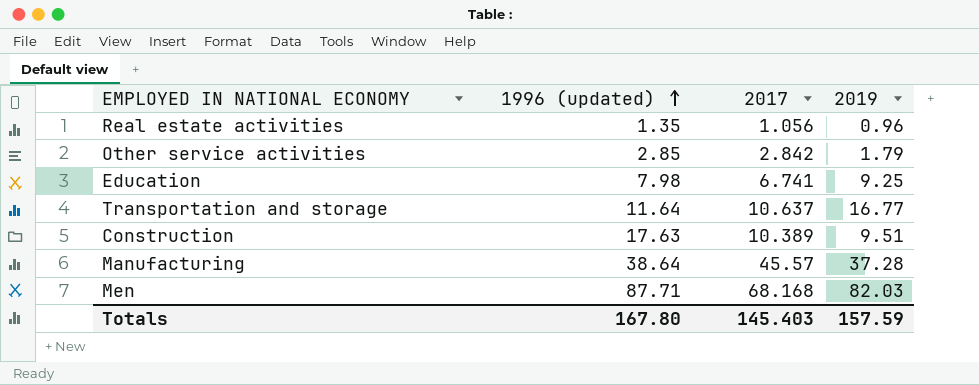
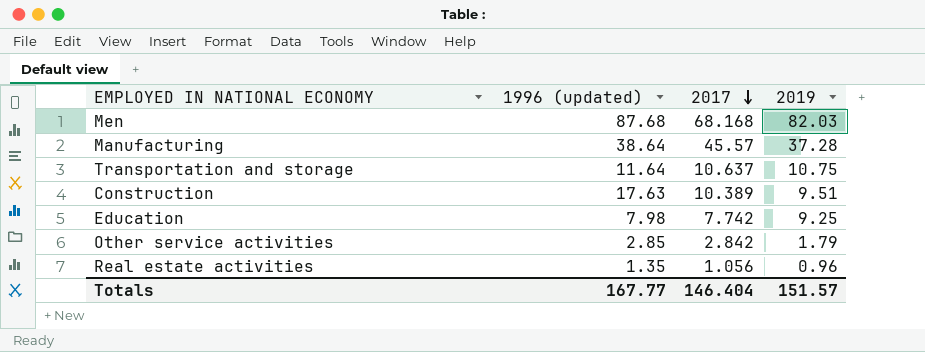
row order: 1996 (updated) ascending -> 2017 descending
Men | 1996 (updated): 87.71 -> 87.68
Transportation and storage | 2019: 16.77 -> 10.75
Education | 2017: 6.741 -> 7.742
Totals | 1996 (updated): 167.80 -> 167.77
Totals | 2017: 145.403 -> 146.404
Totals | 2019: 157.59 -> 151.57

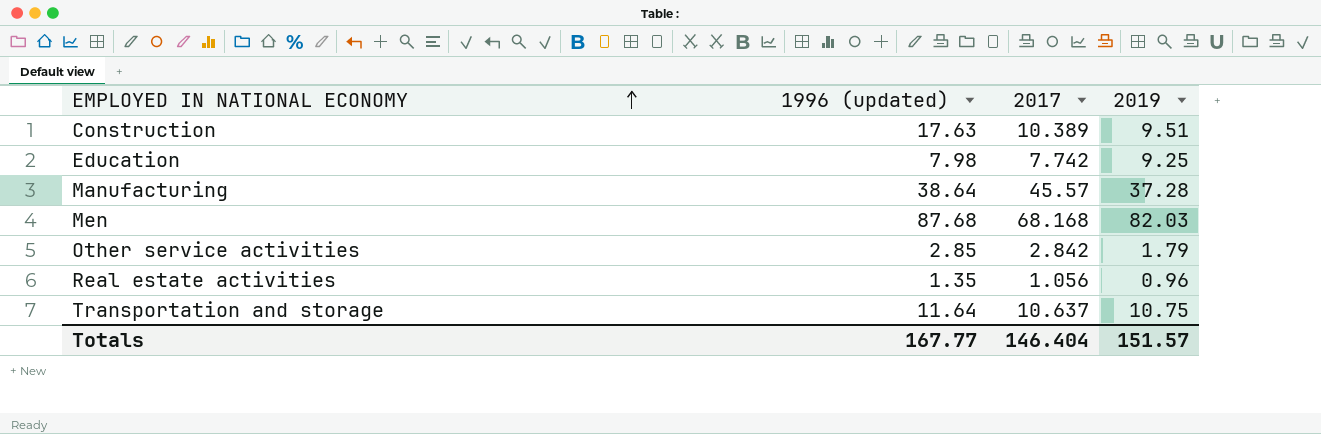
row order: 2017 descending -> EMPLOYED IN NATIONAL ECONOMY ascending

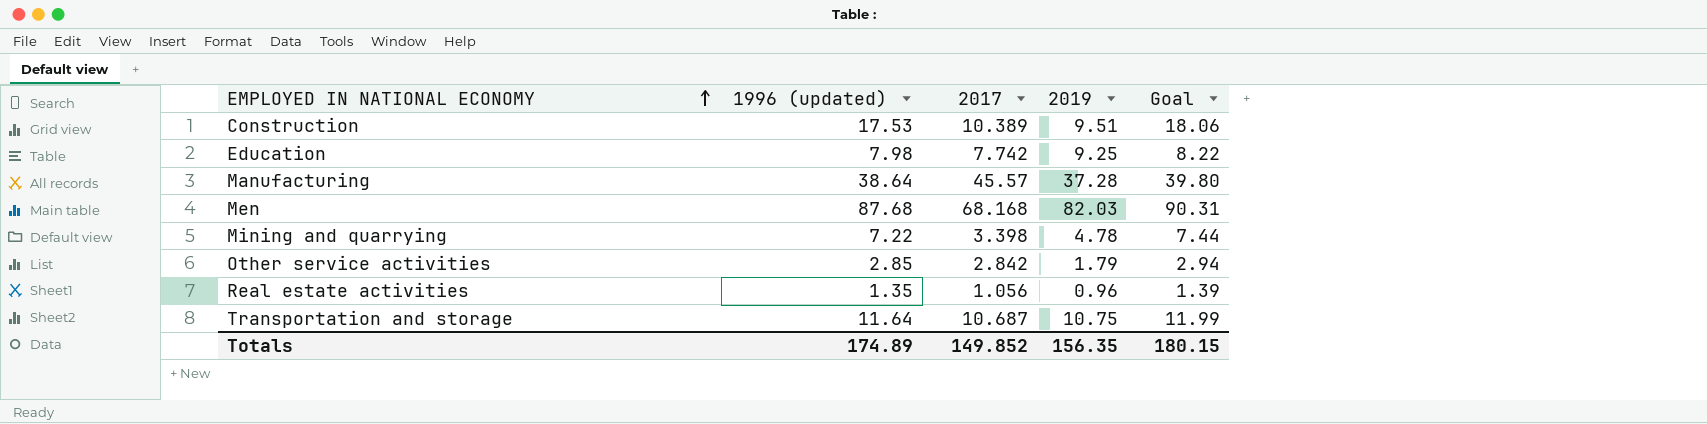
column Goal | formula: none -> [1996 (updated)] * 1.03
Construction | 1996 (updated): 17.63 -> 17.53
row Mining and quarrying: none -> 7.22 | 3.398 | 4.78 | 7.44
Transportation and storage | 2017: 10.637 -> 10.687
Totals | 1996 (updated): 167.77 -> 174.89
Totals | 2017: 146.404 -> 149.852
Totals | 2019: 151.57 -> 156.35

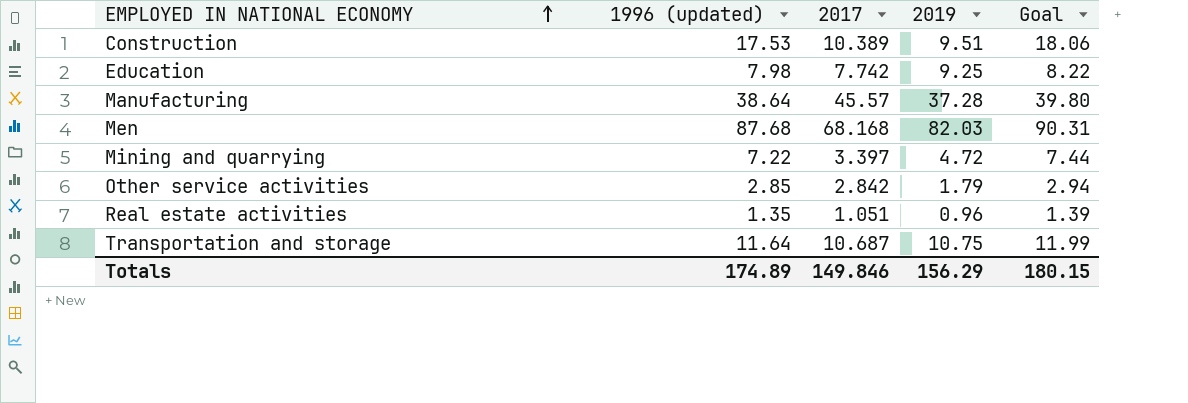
Mining and quarrying | 2017: 3.398 -> 3.397
Mining and quarrying | 2019: 4.78 -> 4.72
Real estate activities | 2017: 1.056 -> 1.051
Totals | 2017: 149.852 -> 149.846
Totals | 2019: 156.35 -> 156.29

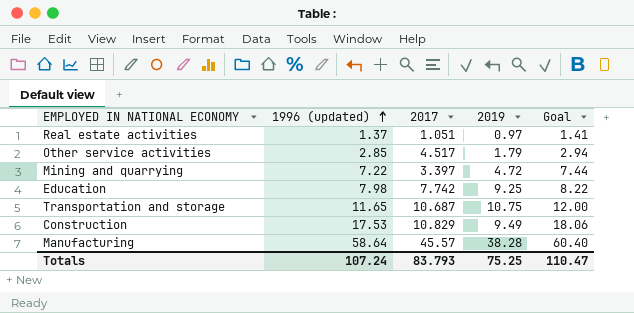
row order: EMPLOYED IN NATIONAL ECONOMY ascending -> 1996 (updated) ascending
row Men: 87.68 | 68.168 | 82.03 | 90.31 -> none
Real estate activities | 1996 (updated): 1.35 -> 1.37
Real estate activities | 2019: 0.96 -> 0.97
Real estate activities | Goal: 1.39 -> 1.41
Other service activities | 2017: 2.842 -> 4.517
Transportation and storage | 1996 (updated): 11.64 -> 11.65
Transportation and storage | Goal: 11.99 -> 12.00
Construction | 2017: 10.389 -> 10.829
Construction | 2019: 9.51 -> 9.49
Manufacturing | 1996 (updated): 38.64 -> 58.64
Manufacturing | 2019: 37.28 -> 38.28
Manufacturing | Goal: 39.80 -> 60.40
Totals | 1996 (updated): 174.89 -> 107.24
Totals | 2017: 149.846 -> 83.793
Totals | 2019: 156.29 -> 75.25
Totals | Goal: 180.15 -> 110.47

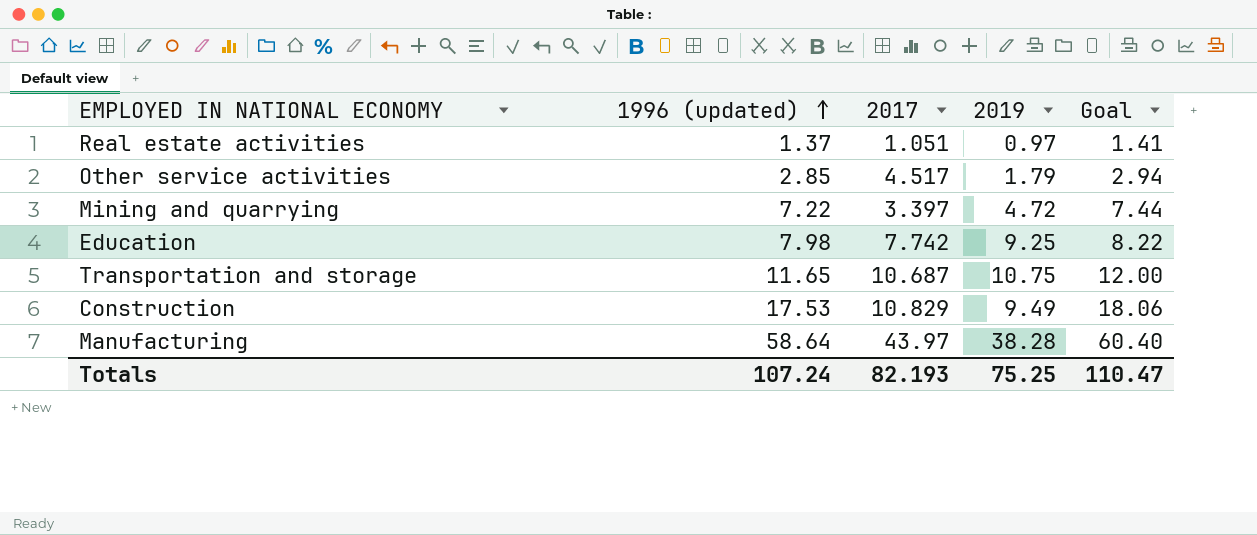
Manufacturing | 2017: 45.57 -> 43.97
Totals | 2017: 83.793 -> 82.193

